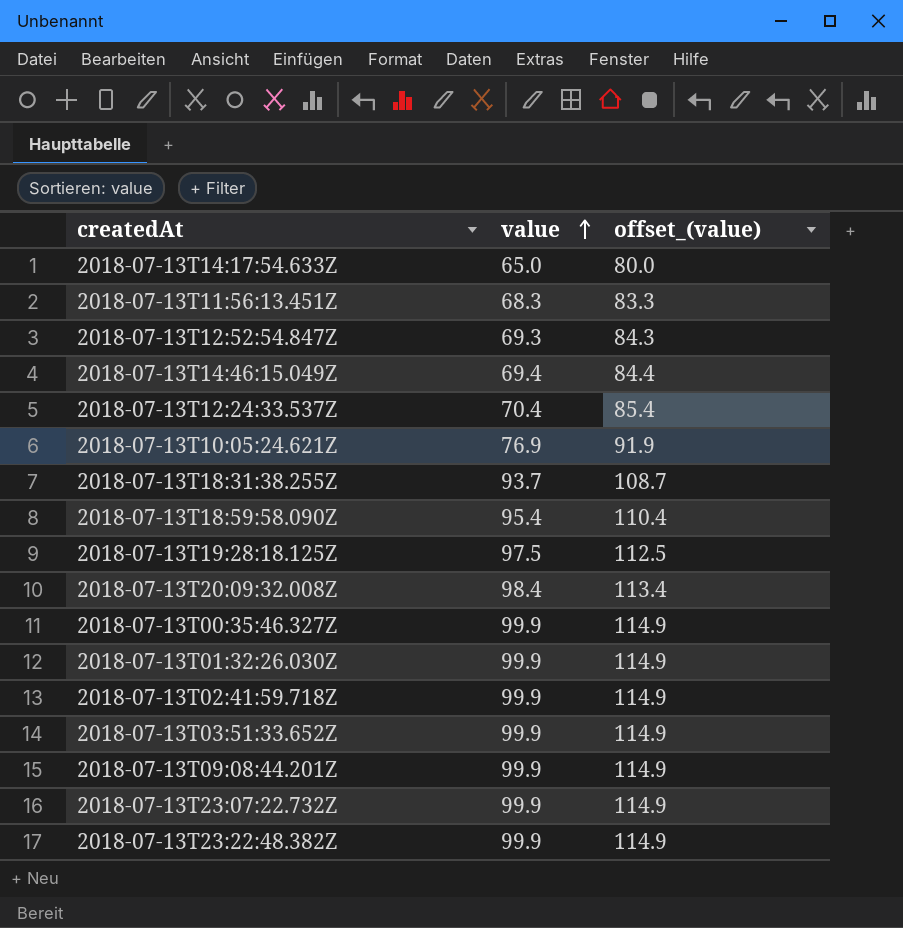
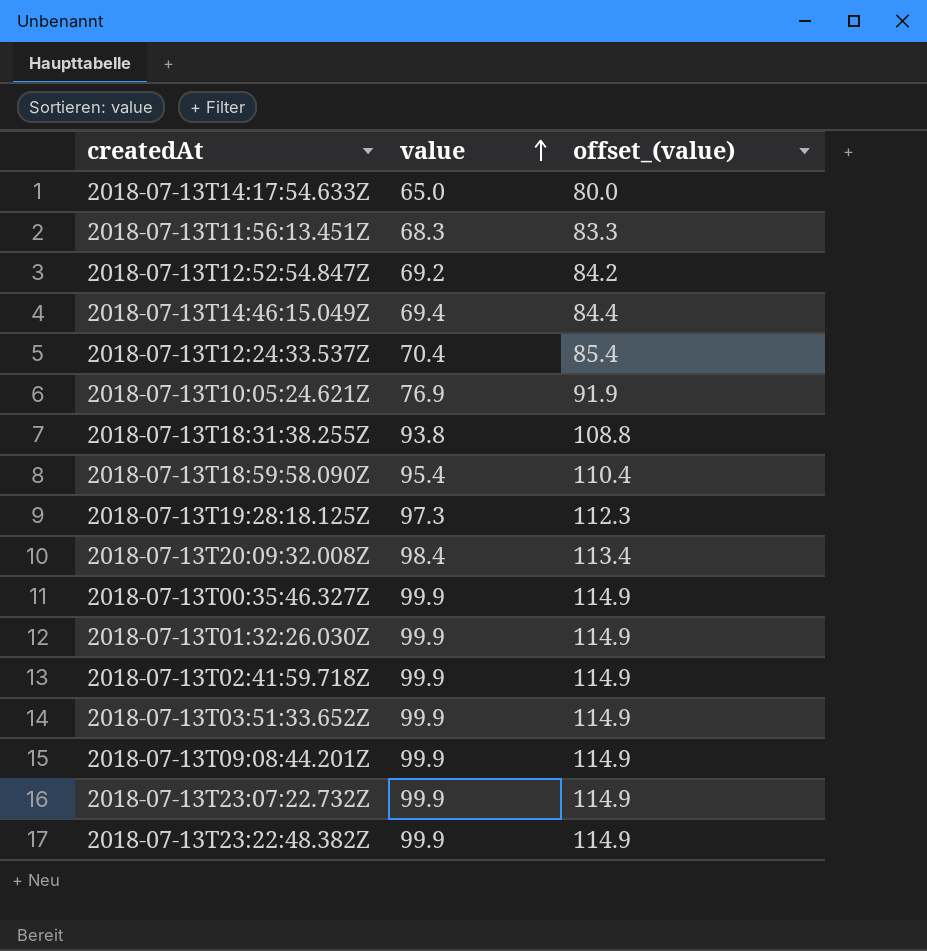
2018-07-13T12:52:54.847Z | value: 69.3 -> 69.2
2018-07-13T12:52:54.847Z | offset_(value): 84.3 -> 84.2
2018-07-13T18:31:38.255Z | value: 93.7 -> 93.8
2018-07-13T18:31:38.255Z | offset_(value): 108.7 -> 108.8
2018-07-13T19:28:18.125Z | value: 97.5 -> 97.3
2018-07-13T19:28:18.125Z | offset_(value): 112.5 -> 112.3

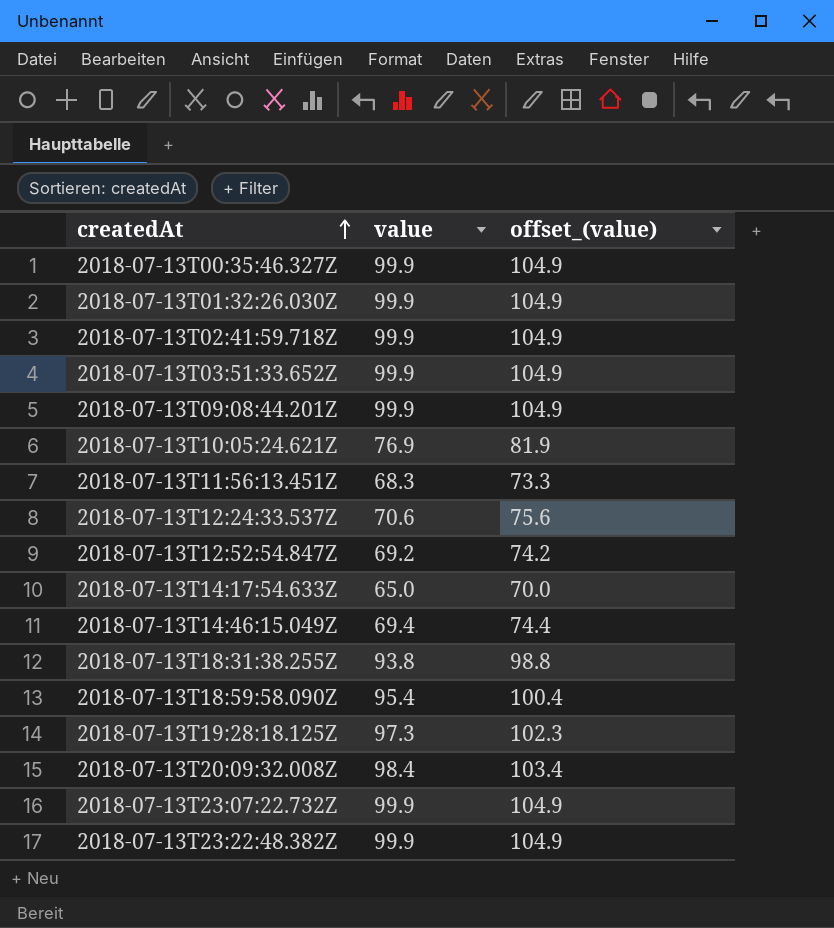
row order: value ascending -> createdAt ascending
column offset_(value) | formula: [value] + 15 -> [value] + 5
2018-07-13T12:24:33.537Z | value: 70.4 -> 70.6

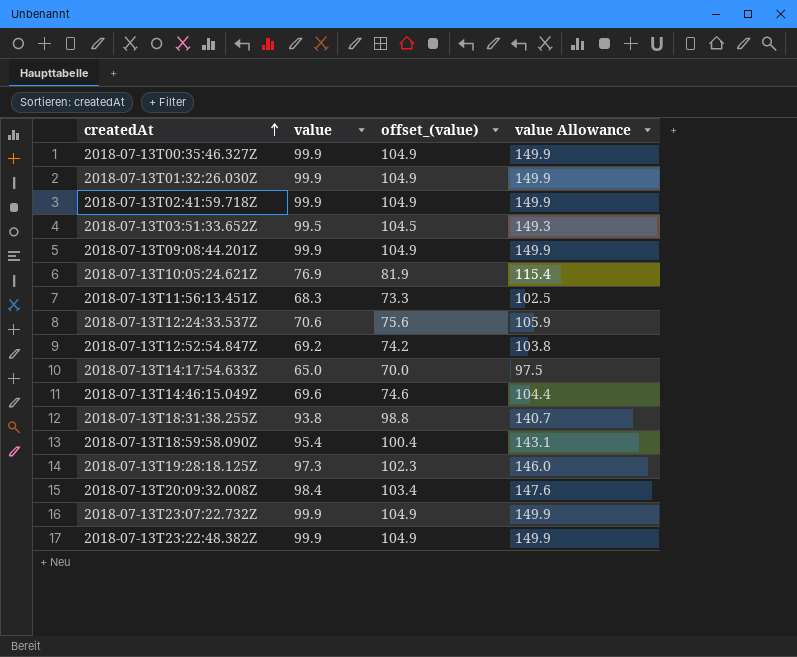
column value Allowance | formula: none -> [value] * 1.5
2018-07-13T03:51:33.652Z | value: 99.9 -> 99.5
2018-07-13T03:51:33.652Z | offset_(value): 104.9 -> 104.5
2018-07-13T14:46:15.049Z | value: 69.4 -> 69.6
2018-07-13T14:46:15.049Z | offset_(value): 74.4 -> 74.6

